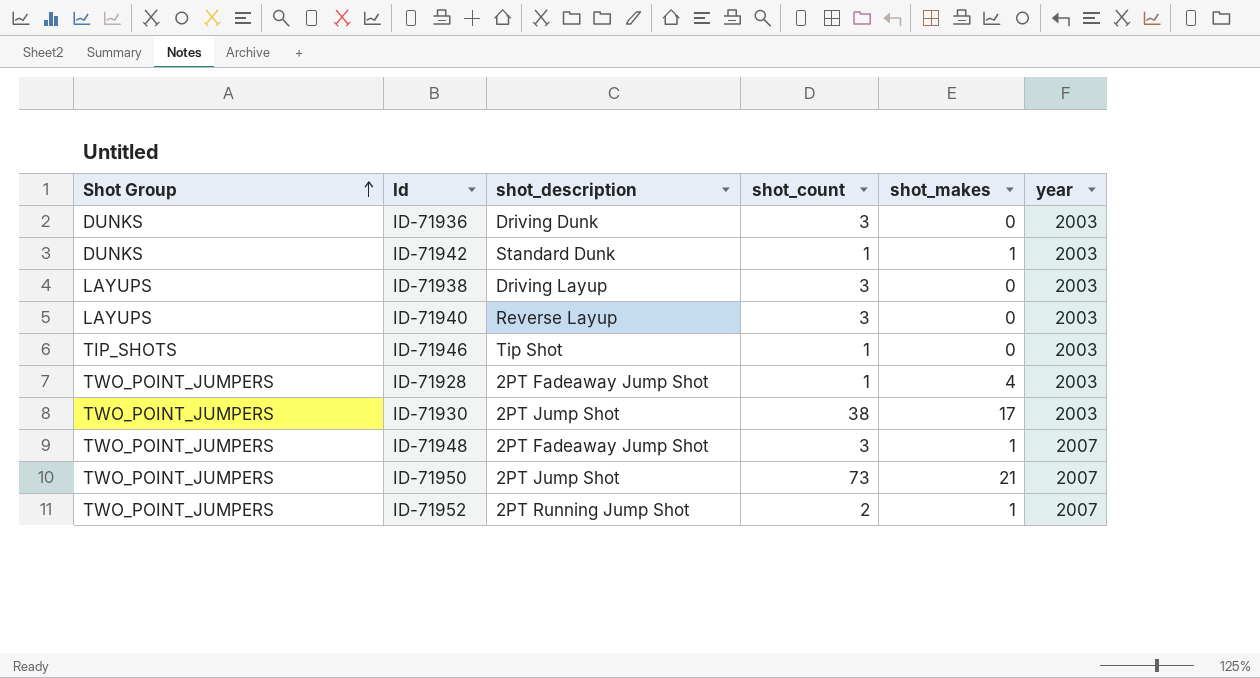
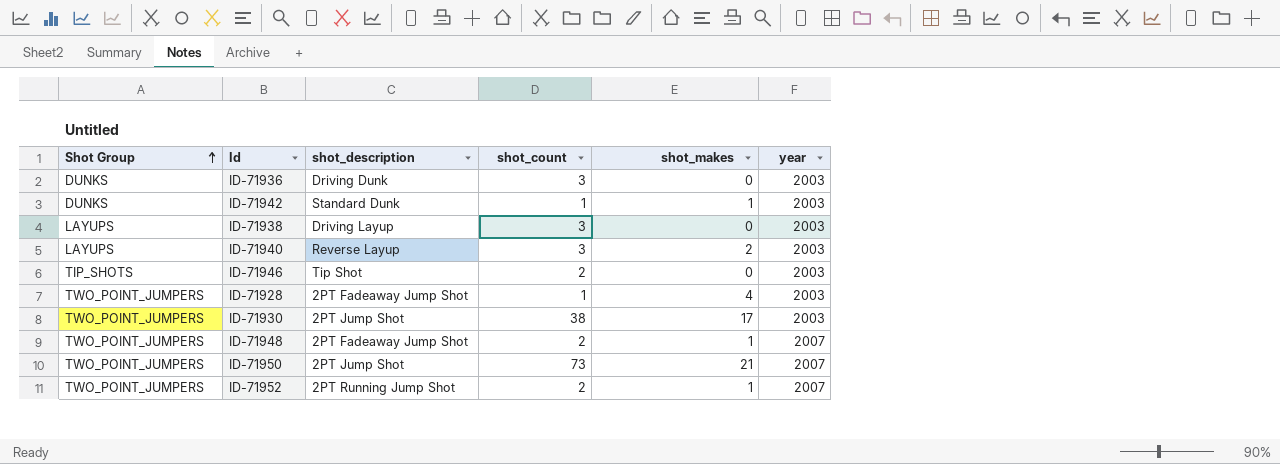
ID-71940 | shot_makes: 0 -> 2
ID-71946 | shot_count: 1 -> 2
ID-71948 | shot_count: 3 -> 2

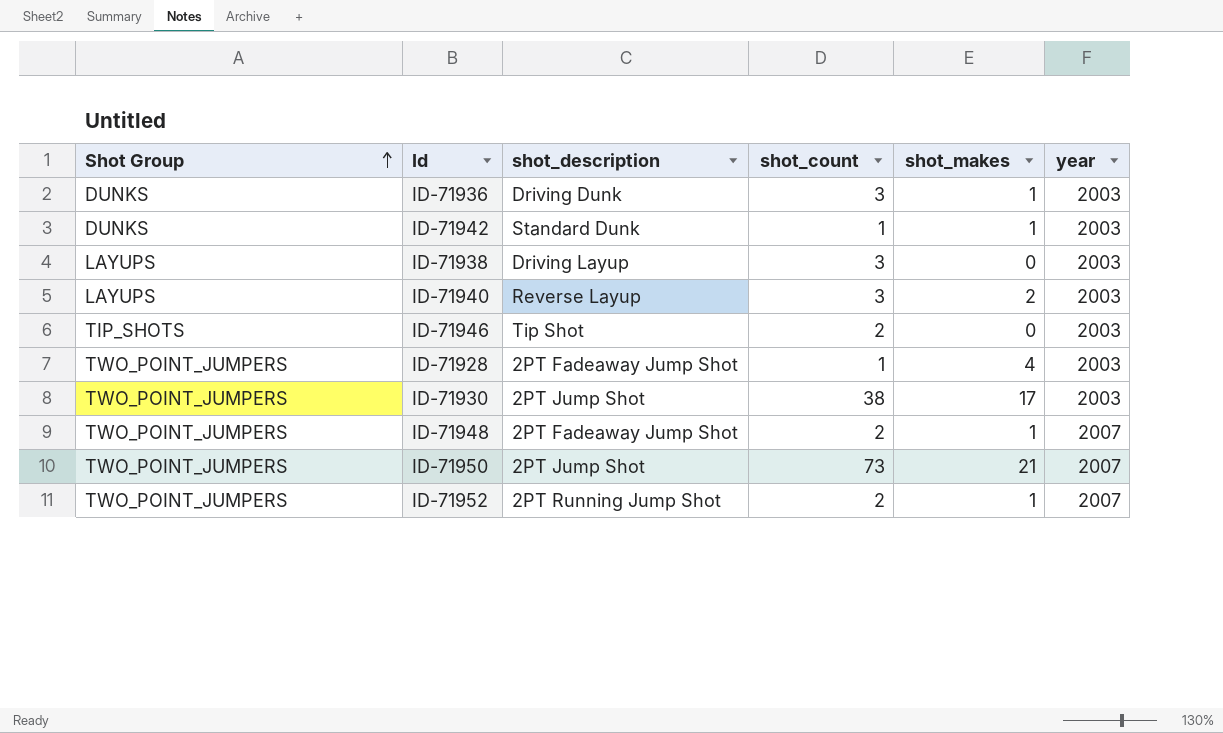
ID-71936 | shot_makes: 0 -> 1

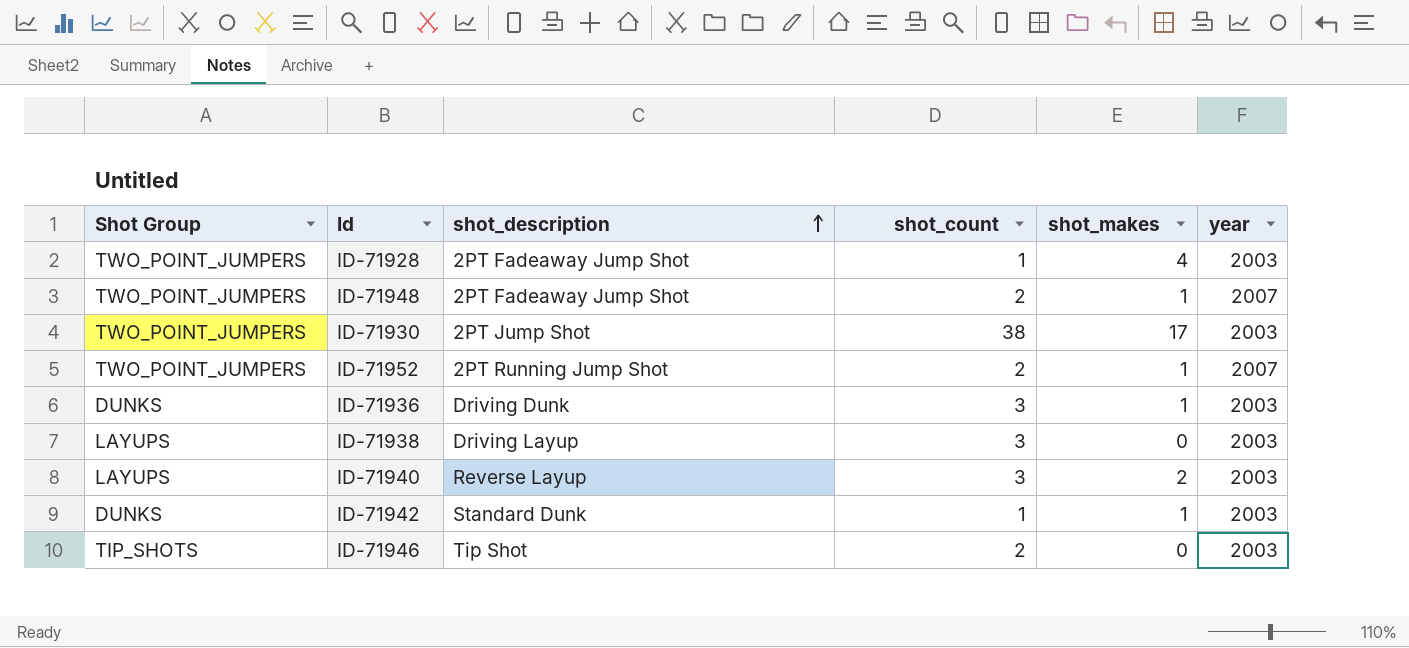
row order: Shot Group ascending -> shot_description ascending
row ID-71950: TWO_POINT_JUMPERS | 2PT Jump Shot | 73 | 21 | 2007 -> none

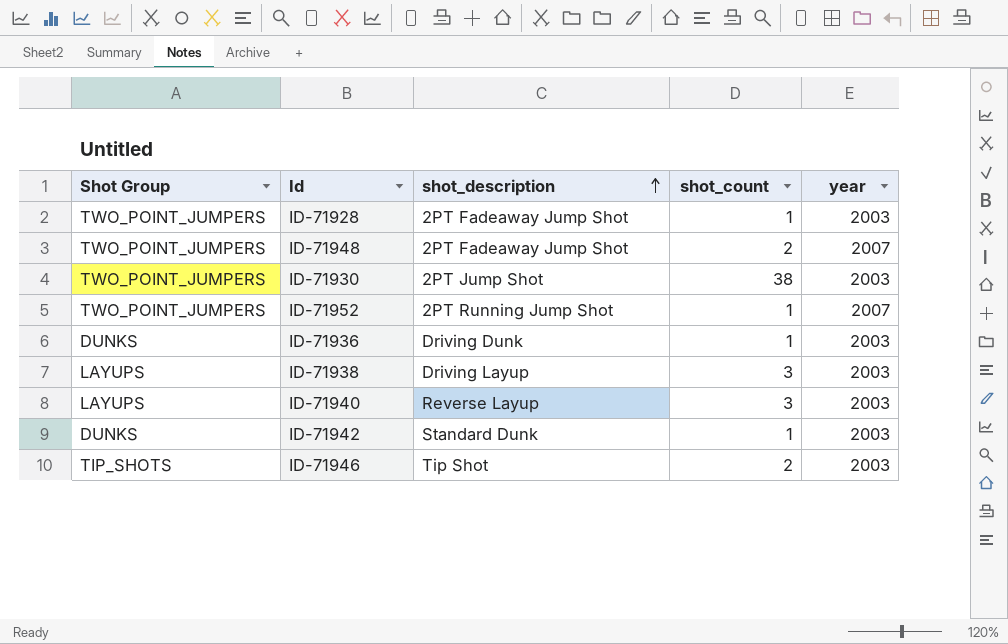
column shot_makes | position: 5 -> none
ID-71952 | shot_count: 2 -> 1
ID-71936 | shot_count: 3 -> 1

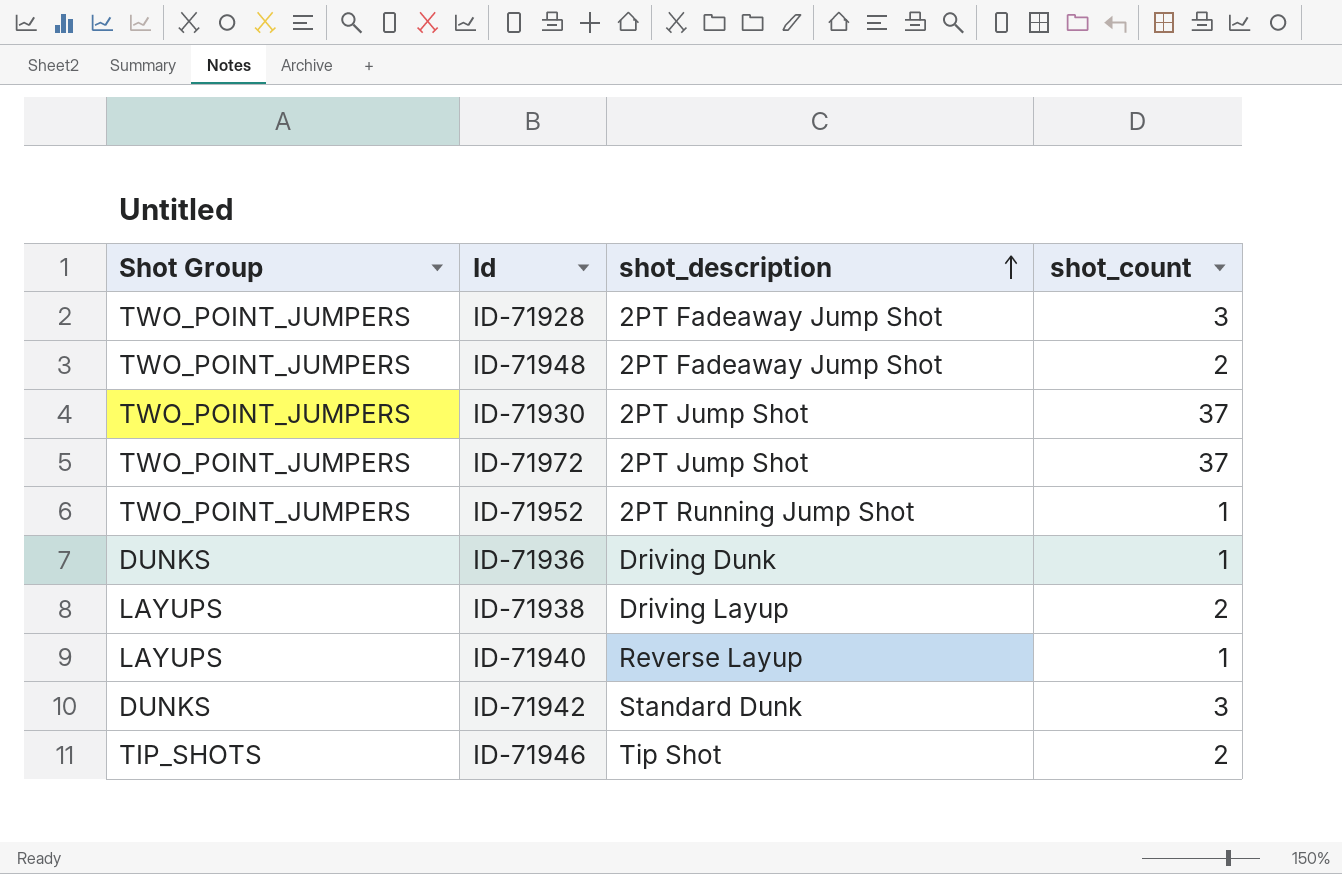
column year | position: 5 -> none
ID-71928 | shot_count: 1 -> 3
ID-71930 | shot_count: 38 -> 37
row ID-71972: none -> TWO_POINT_JUMPERS | 2PT Jump Shot | 37
ID-71938 | shot_count: 3 -> 2
ID-71940 | shot_count: 3 -> 1
ID-71942 | shot_count: 1 -> 3

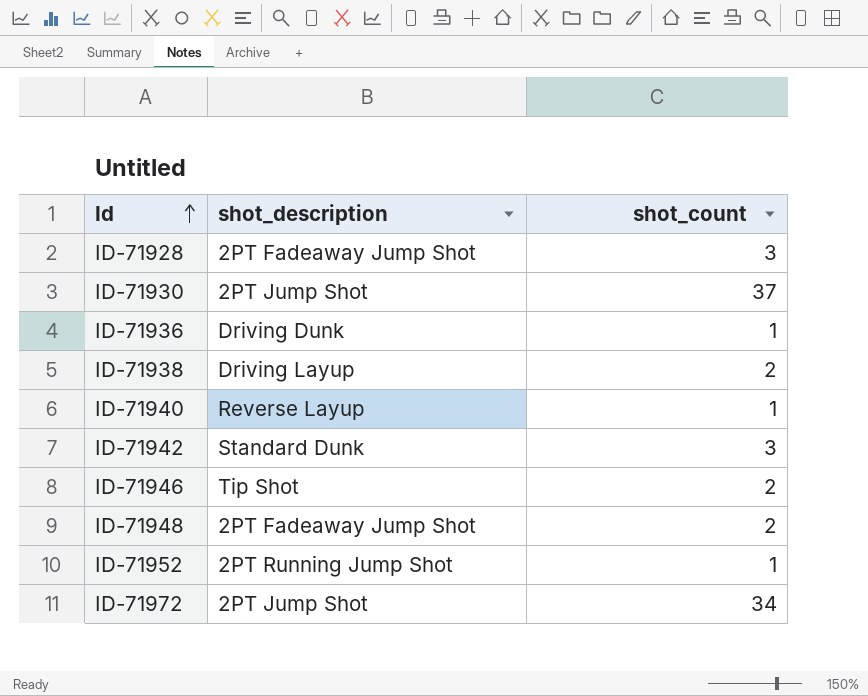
row order: shot_description ascending -> Id ascending
column Shot Group | position: 1 -> none
ID-71972 | shot_count: 37 -> 34

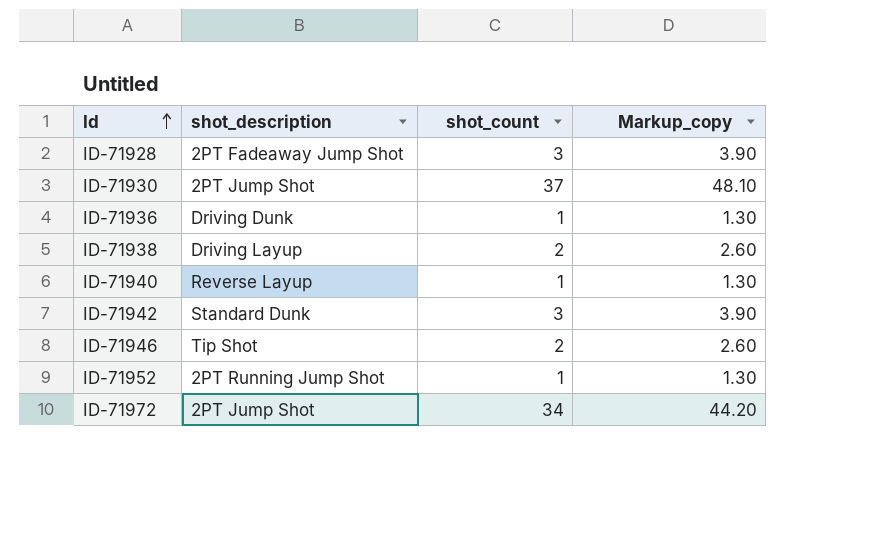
column Markup_copy | formula: none -> [shot_count] * 1.3
row ID-71948: 2PT Fadeaway Jump Shot | 2 -> none

